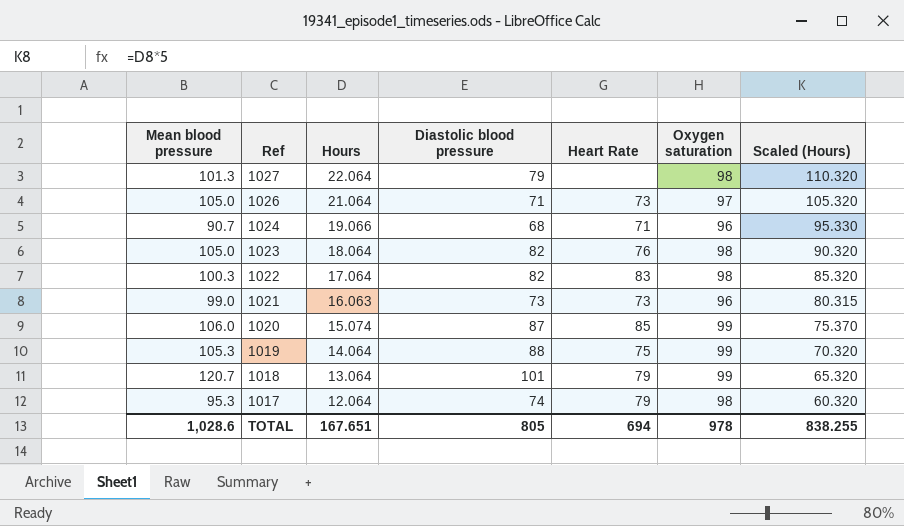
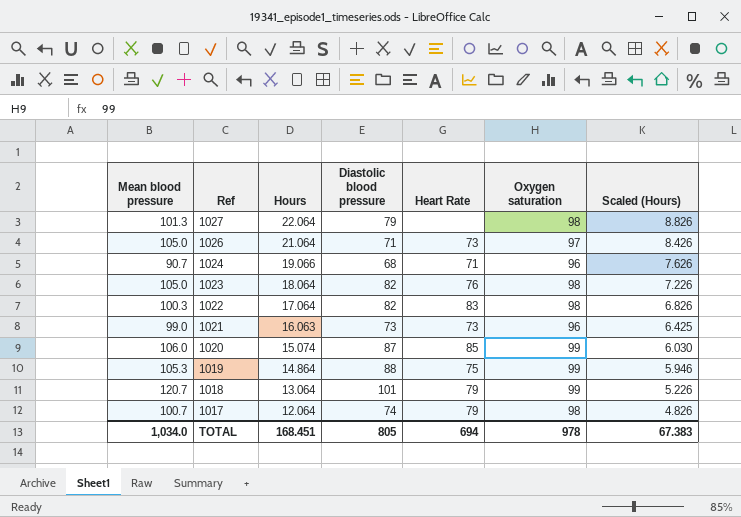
column Scaled (Hours) | formula: [Hours] * 5 -> [Hours] * 0.4
1019 | Hours: 14.064 -> 14.864
1017 | Mean blood pressure: 95.3 -> 100.7
TOTAL | Mean blood pressure: 1,028.6 -> 1,034.0
TOTAL | Hours: 167.651 -> 168.451
TOTAL | Scaled (Hours): 838.255 -> 67.383

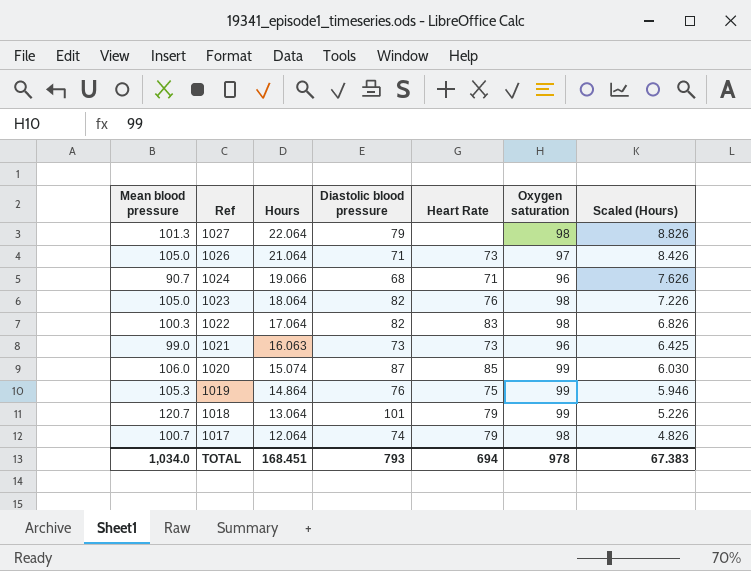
1019 | Diastolic blood pressure: 88 -> 76
TOTAL | Diastolic blood pressure: 805 -> 793

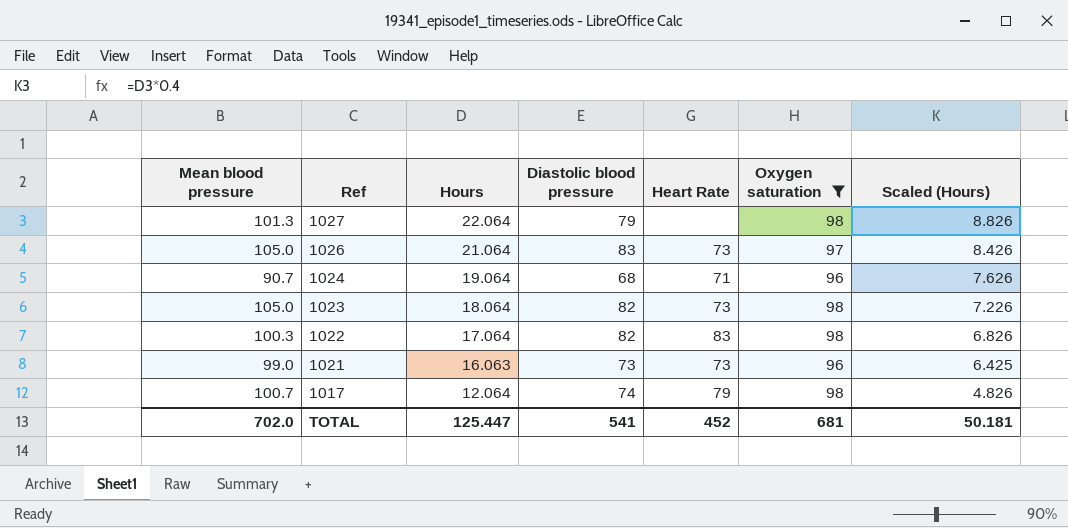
filter: none -> Oxygen saturation != 99
1026 | Diastolic blood pressure: 71 -> 83
1024 | Hours: 19.066 -> 19.064
1023 | Heart Rate: 76 -> 73
TOTAL | Mean blood pressure: 1,034.0 -> 702.0
TOTAL | Hours: 168.451 -> 125.447
TOTAL | Diastolic blood pressure: 793 -> 541
TOTAL | Heart Rate: 694 -> 452
TOTAL | Oxygen saturation: 978 -> 681
TOTAL | Scaled (Hours): 67.383 -> 50.181

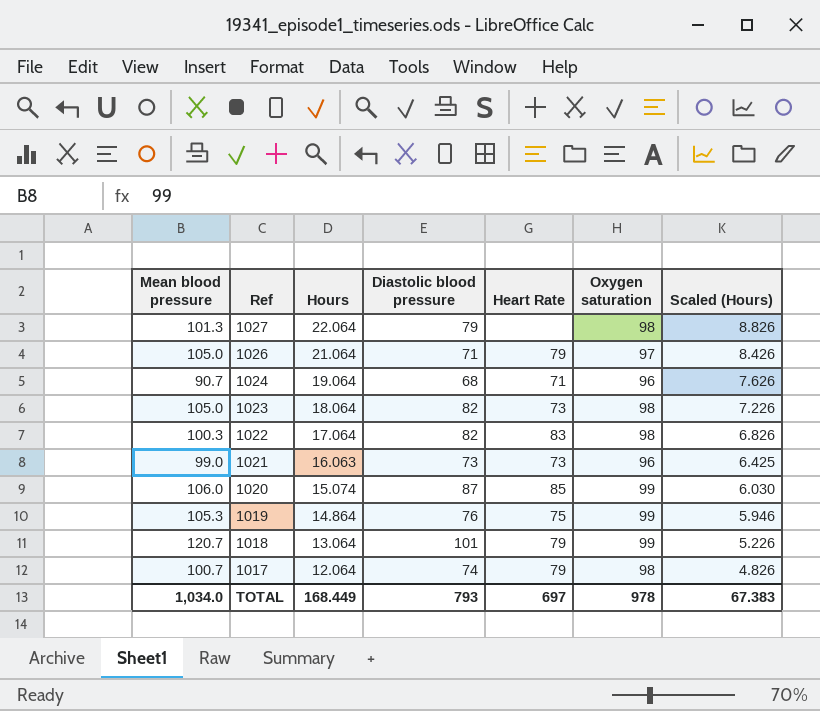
filter: Oxygen saturation != 99 -> none
1026 | Diastolic blood pressure: 83 -> 71
1026 | Heart Rate: 73 -> 79
TOTAL | Mean blood pressure: 702.0 -> 1,034.0
TOTAL | Hours: 125.447 -> 168.449
TOTAL | Diastolic blood pressure: 541 -> 793
TOTAL | Heart Rate: 452 -> 697
TOTAL | Oxygen saturation: 681 -> 978
TOTAL | Scaled (Hours): 50.181 -> 67.383

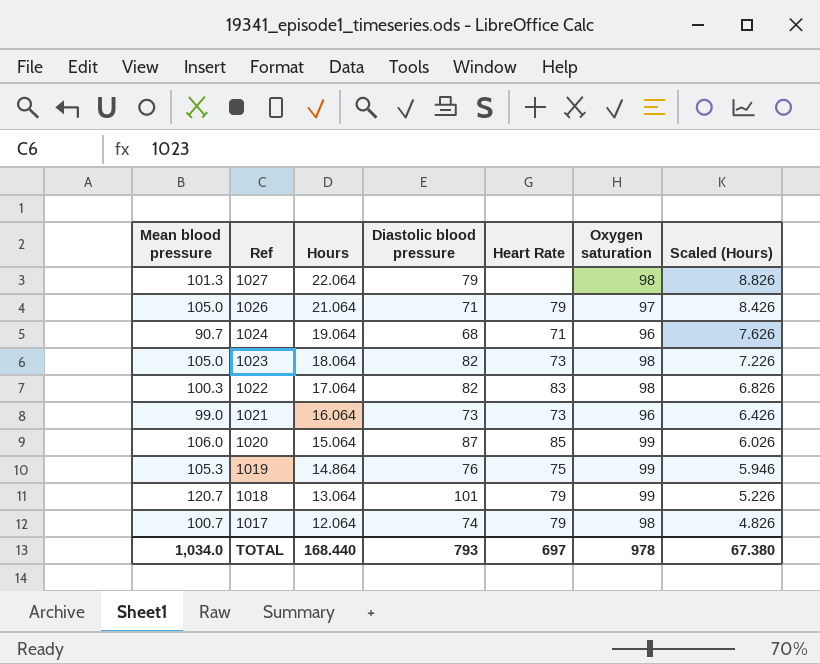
1021 | Hours: 16.063 -> 16.064
1021 | Scaled (Hours): 6.425 -> 6.426
1020 | Hours: 15.074 -> 15.064
1020 | Scaled (Hours): 6.030 -> 6.026
TOTAL | Hours: 168.449 -> 168.440
TOTAL | Scaled (Hours): 67.383 -> 67.380

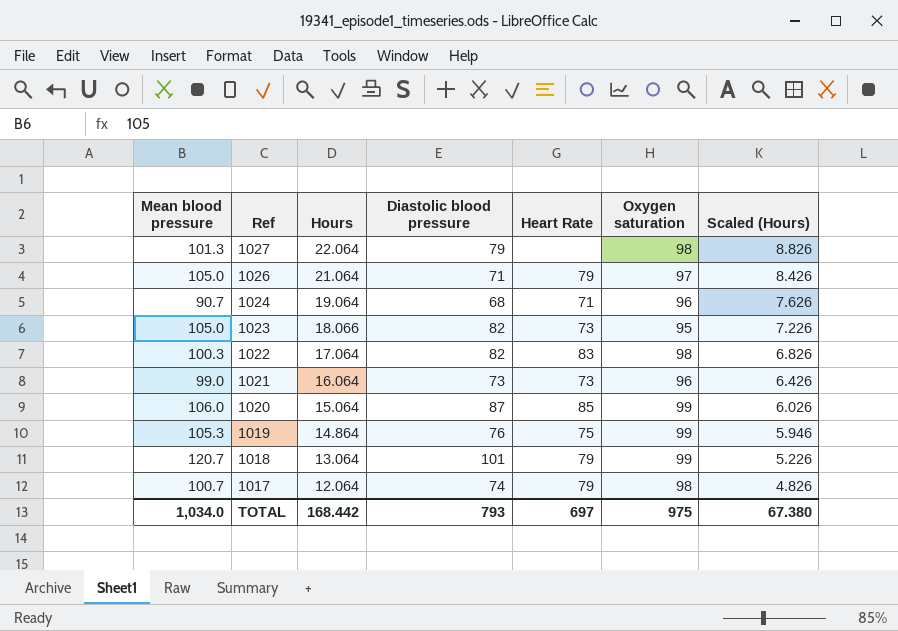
1023 | Hours: 18.064 -> 18.066
1023 | Oxygen saturation: 98 -> 95
TOTAL | Hours: 168.440 -> 168.442
TOTAL | Oxygen saturation: 978 -> 975

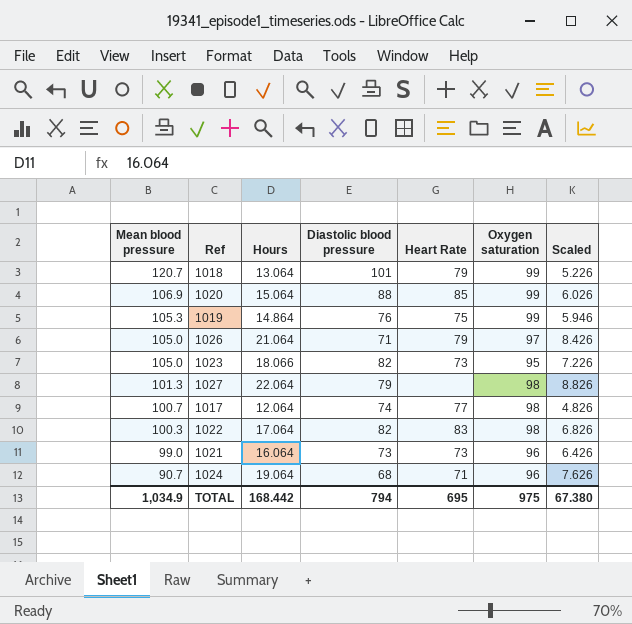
row order: Ref descending -> Mean blood pressure descending
column name: Scaled (Hours) -> Scaled
1020 | Mean blood pressure: 106.0 -> 106.9
1020 | Diastolic blood pressure: 87 -> 88
1017 | Heart Rate: 79 -> 77
TOTAL | Mean blood pressure: 1,034.0 -> 1,034.9
TOTAL | Diastolic blood pressure: 793 -> 794
TOTAL | Heart Rate: 697 -> 695

